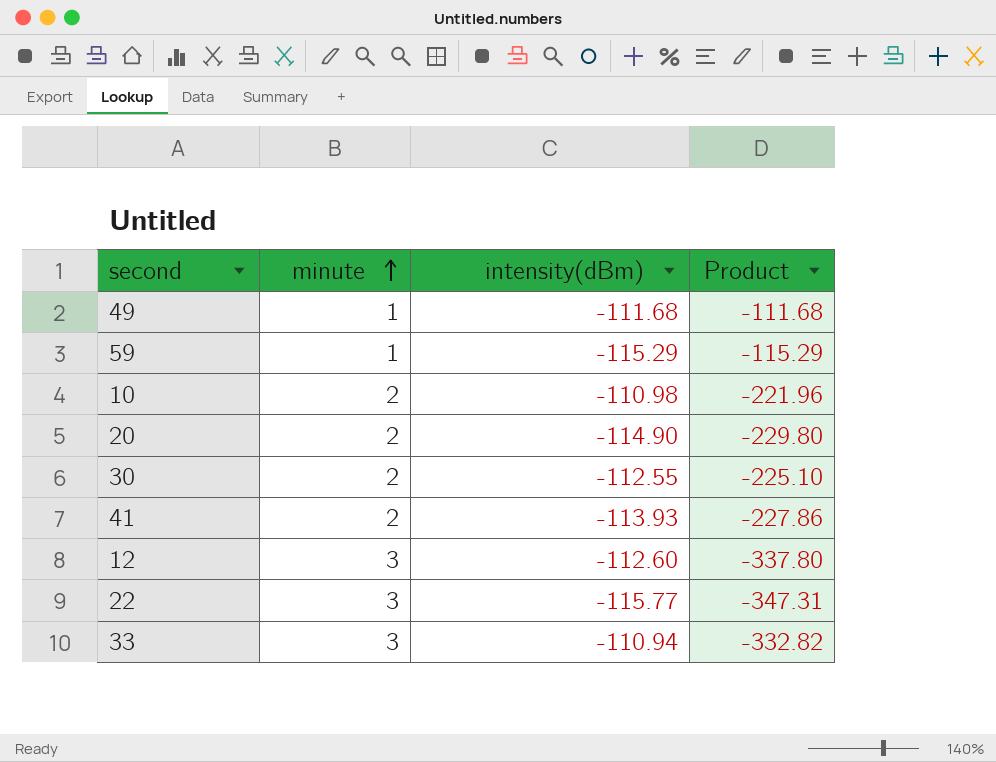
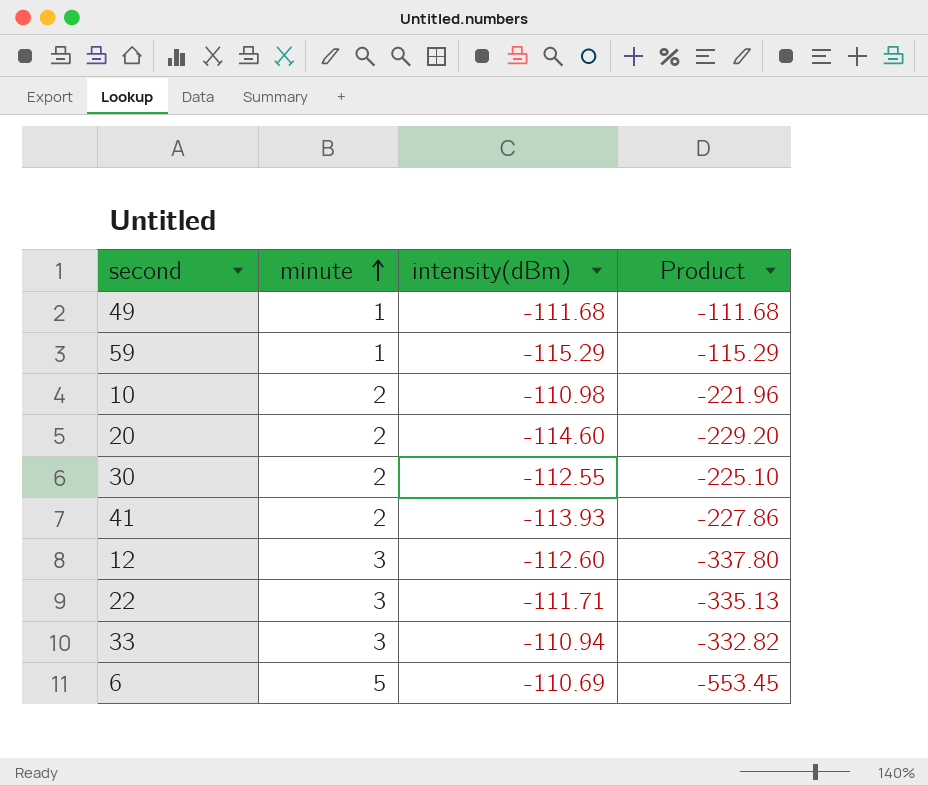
20 | intensity(dBm): -114.90 -> -114.60
20 | Product: -229.80 -> -229.20
22 | intensity(dBm): -115.77 -> -111.71
22 | Product: -347.31 -> -335.13
row 6: none -> 5 | -110.69 | -553.45

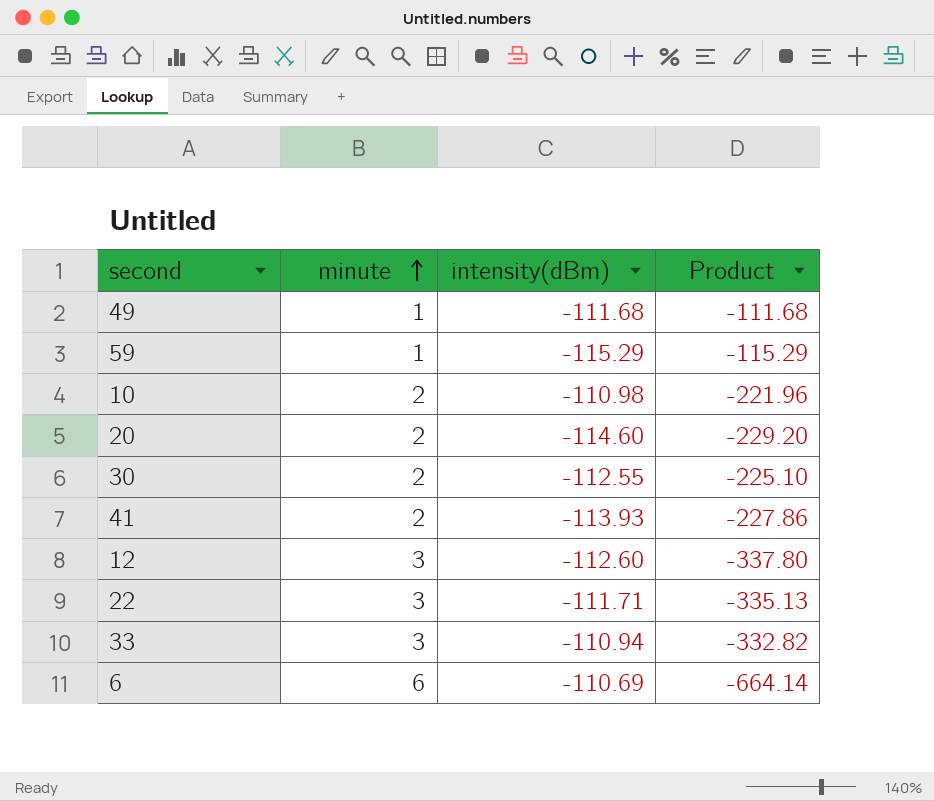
6 | minute: 5 -> 6
6 | Product: -553.45 -> -664.14

